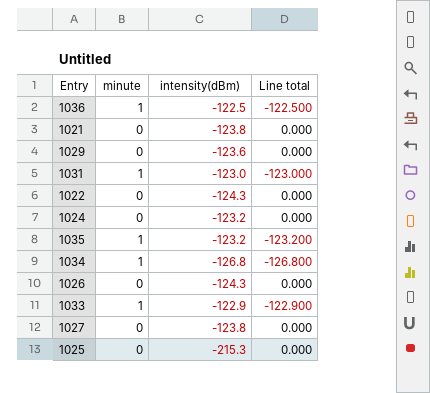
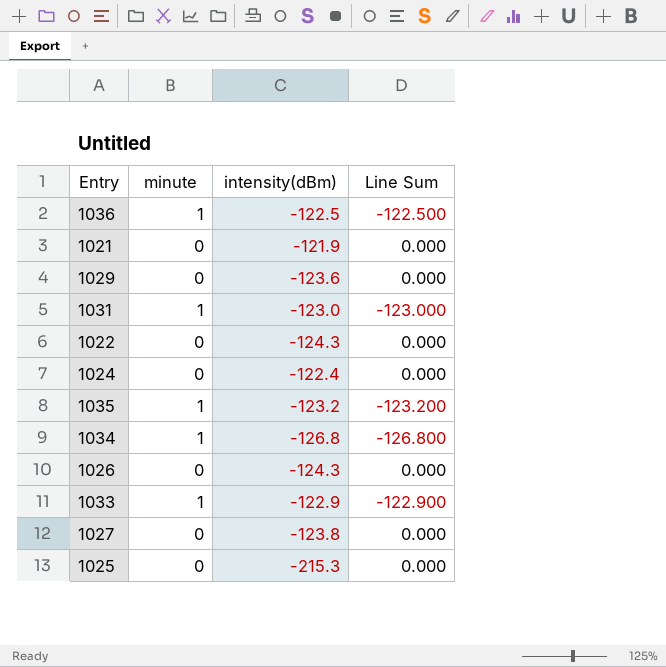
column name: Line total -> Line Sum
1021 | intensity(dBm): -123.8 -> -121.9
1024 | intensity(dBm): -123.2 -> -122.4

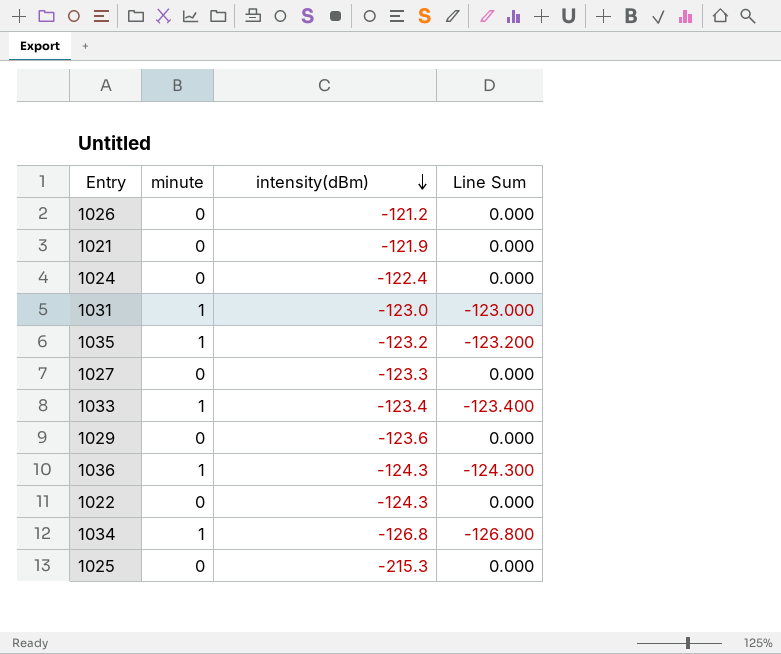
row order: none -> intensity(dBm) descending
1026 | intensity(dBm): -124.3 -> -121.2
1027 | intensity(dBm): -123.8 -> -123.3
1033 | intensity(dBm): -122.9 -> -123.4
1033 | Line Sum: -122.900 -> -123.400
1036 | intensity(dBm): -122.5 -> -124.3
1036 | Line Sum: -122.500 -> -124.300

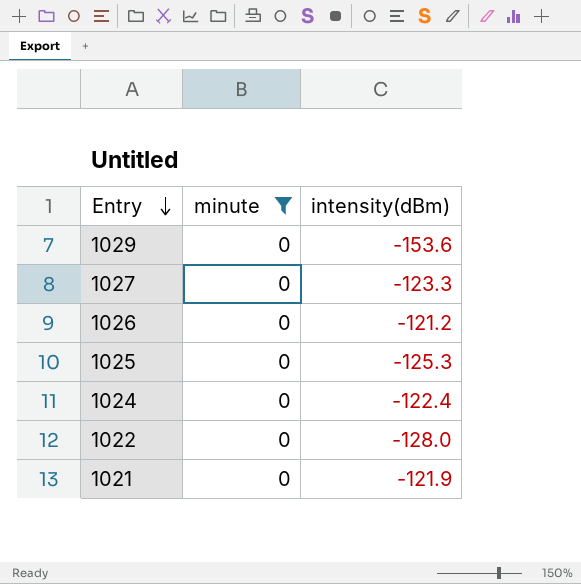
filter: none -> minute = 0
row order: intensity(dBm) descending -> Entry descending
column Line Sum | formula: [minute] * [intensity(dBm)] -> none
1029 | intensity(dBm): -123.6 -> -153.6
1025 | intensity(dBm): -215.3 -> -125.3
1022 | intensity(dBm): -124.3 -> -128.0

